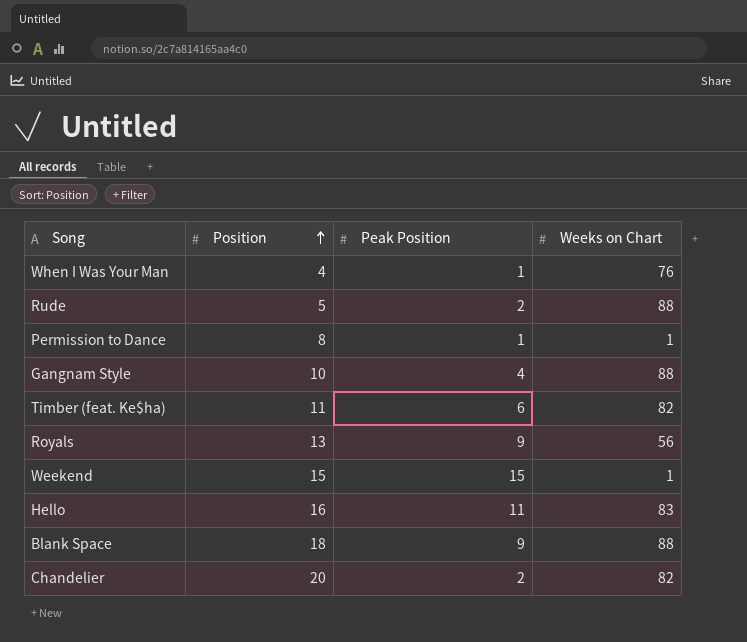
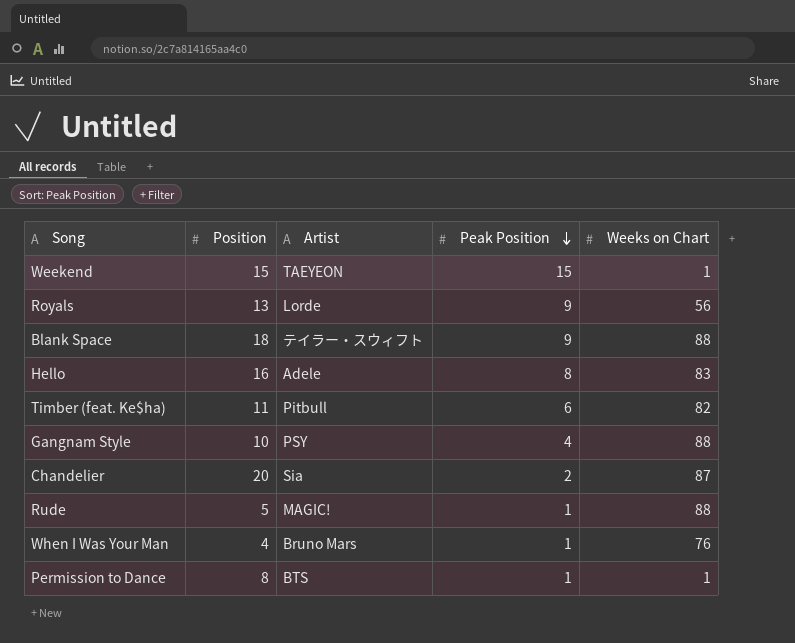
row order: Position ascending -> Peak Position descending
column Artist | position: none -> 3
Hello | Peak Position: 11 -> 8
Chandelier | Weeks on Chart: 82 -> 87
Rude | Peak Position: 2 -> 1

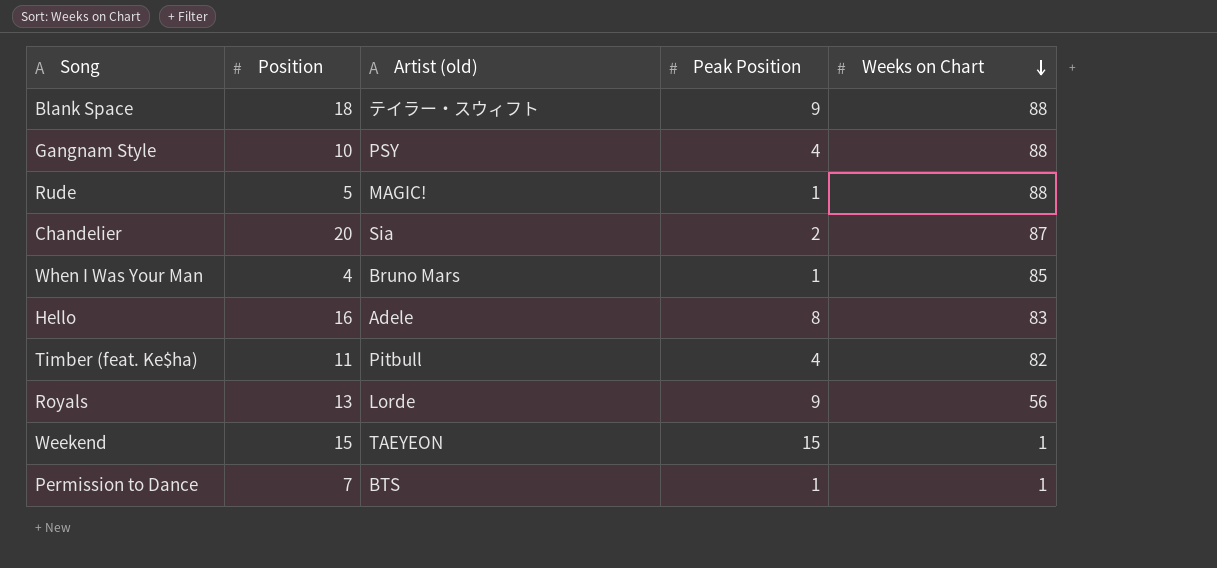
row order: Peak Position descending -> Weeks on Chart descending
column name: Artist -> Artist (old)
When I Was Your Man | Weeks on Chart: 76 -> 85
Timber (feat. Ke$ha) | Peak Position: 6 -> 4
Permission to Dance | Position: 8 -> 7

